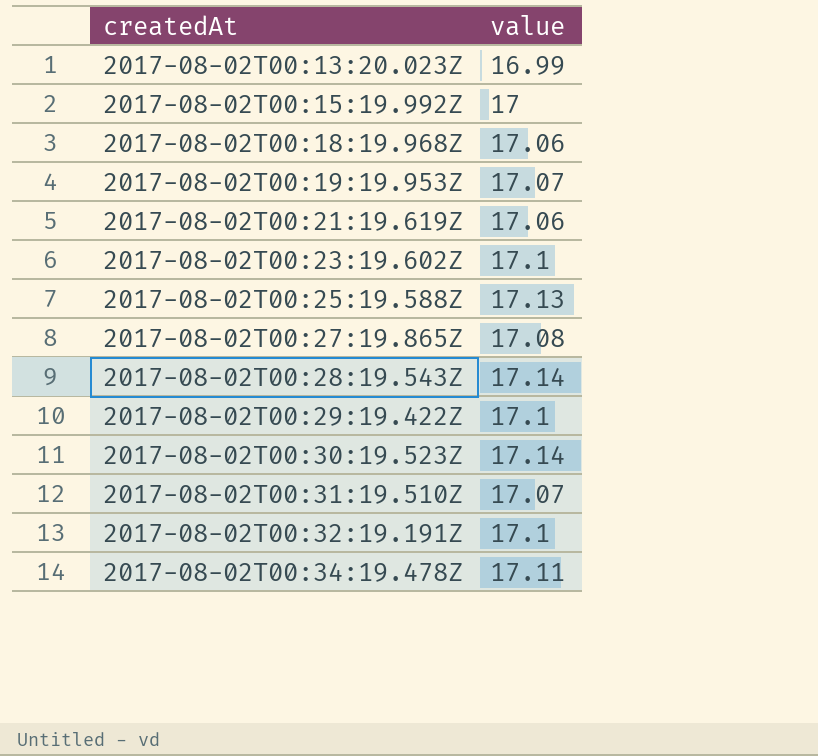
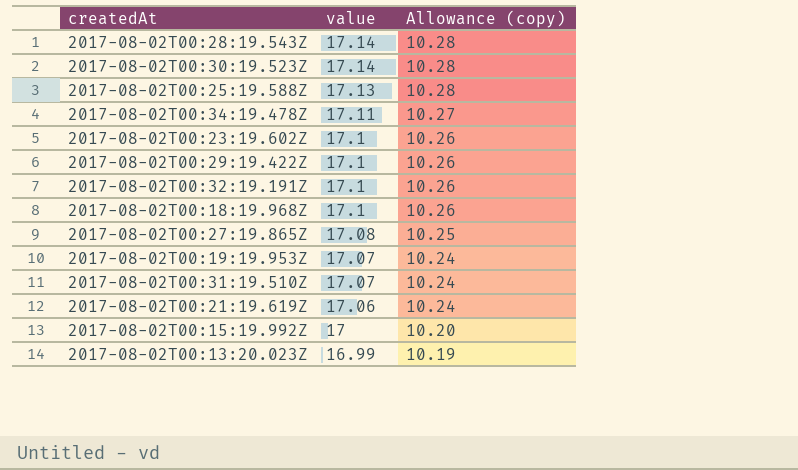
row order: createdAt ascending -> value descending
column Allowance (copy) | formula: none -> [value] * 0.6
2017-08-02T00:18:19.968Z | value: 17.06 -> 17.1

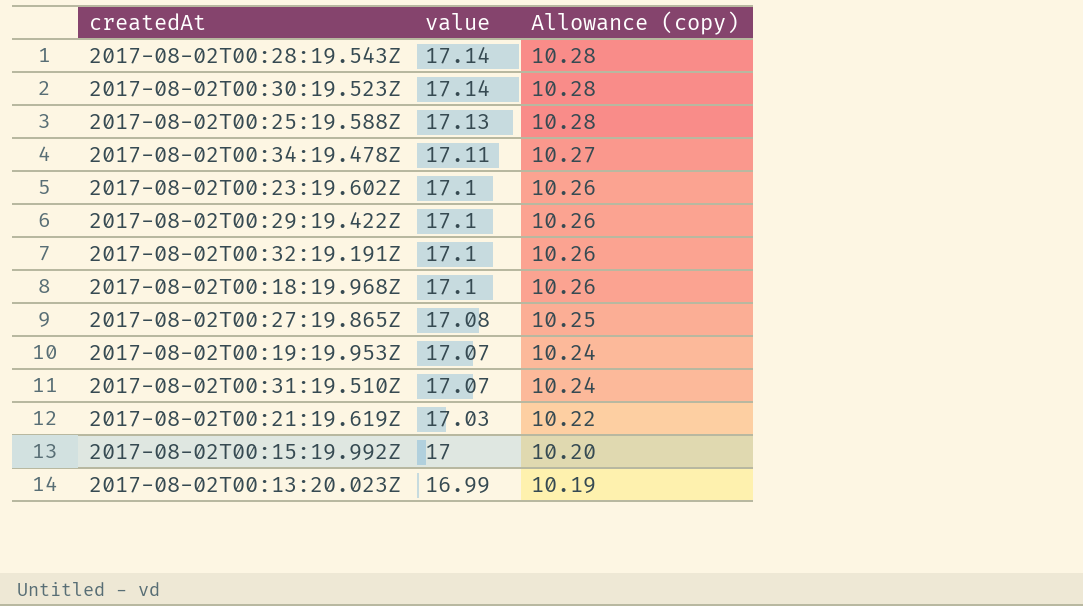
2017-08-02T00:21:19.619Z | value: 17.06 -> 17.03
2017-08-02T00:21:19.619Z | Allowance (copy): 10.24 -> 10.22

